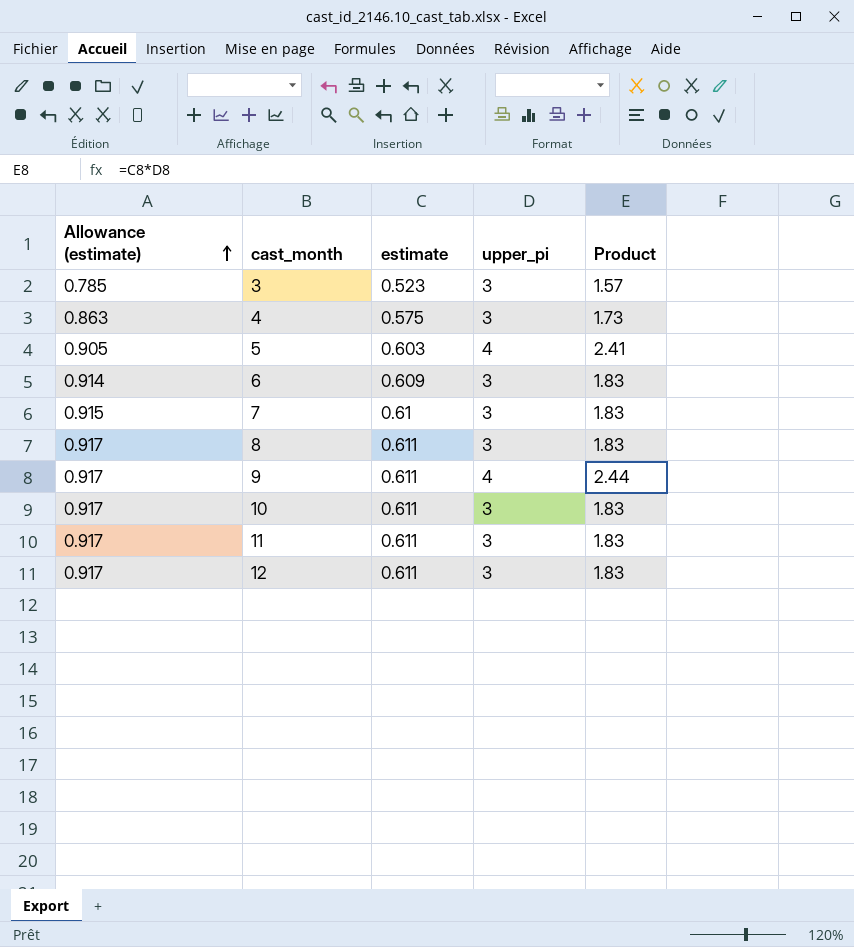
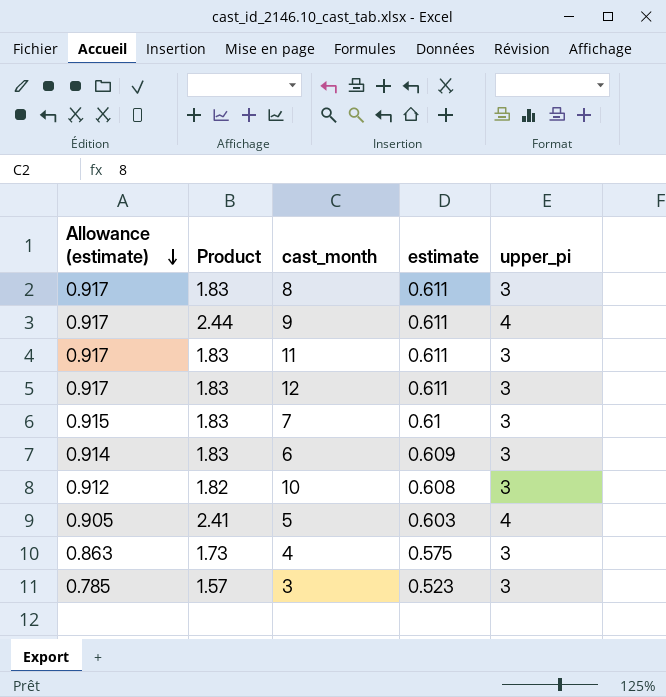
row order: Allowance (estimate) ascending -> Allowance (estimate) descending
column Product | position: 5 -> 2
10 | Allowance (estimate): 0.917 -> 0.912
10 | Product: 1.83 -> 1.82
10 | estimate: 0.611 -> 0.608

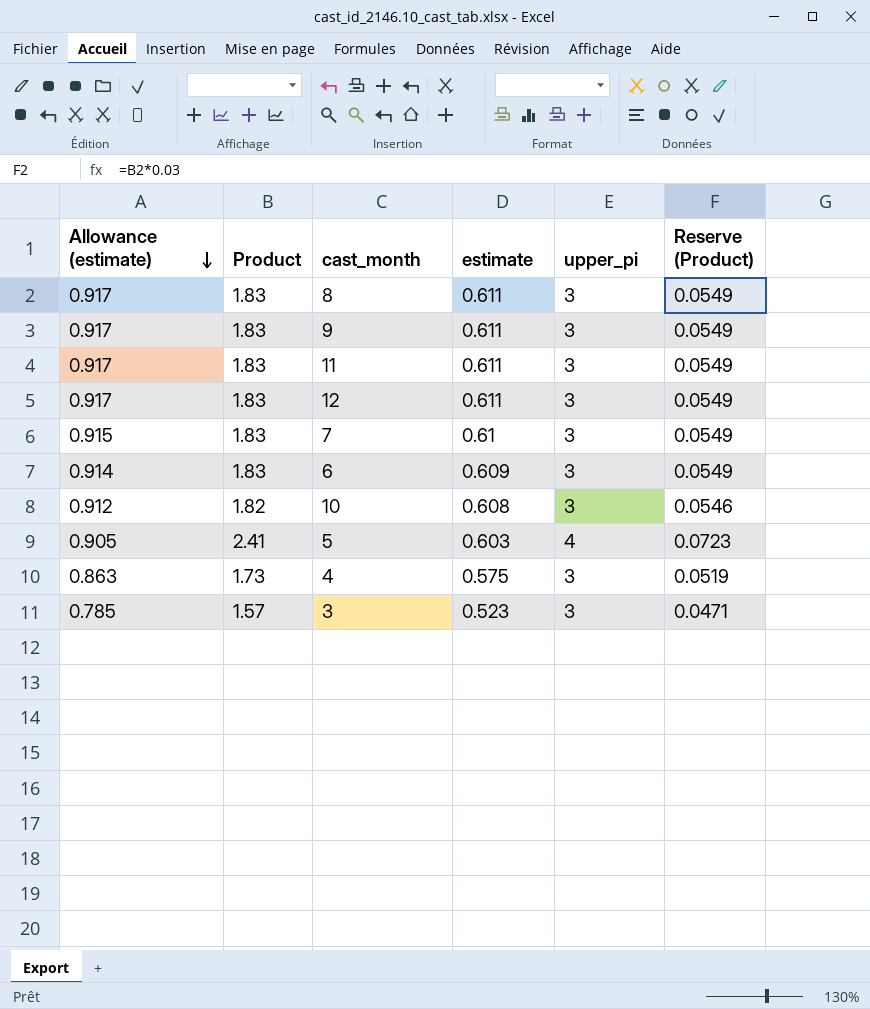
column Reserve (Product) | formula: none -> [Product] * 0.03
9 | Product: 2.44 -> 1.83
9 | upper_pi: 4 -> 3

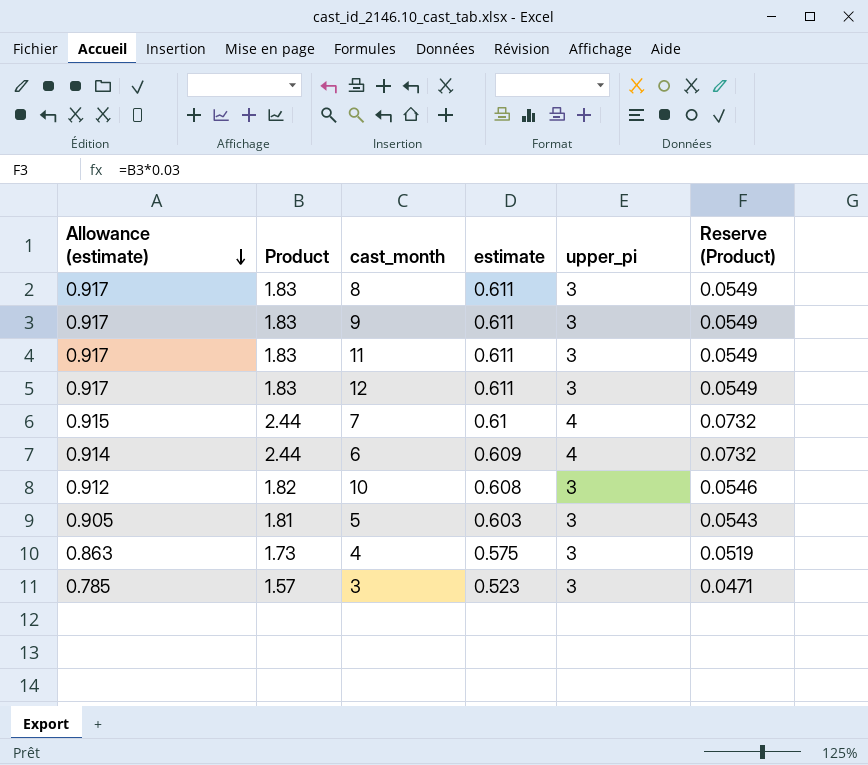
7 | Product: 1.83 -> 2.44
7 | upper_pi: 3 -> 4
7 | Reserve (Product): 0.0549 -> 0.0732
6 | Product: 1.83 -> 2.44
6 | upper_pi: 3 -> 4
6 | Reserve (Product): 0.0549 -> 0.0732
5 | Product: 2.41 -> 1.81
5 | upper_pi: 4 -> 3
5 | Reserve (Product): 0.0723 -> 0.0543

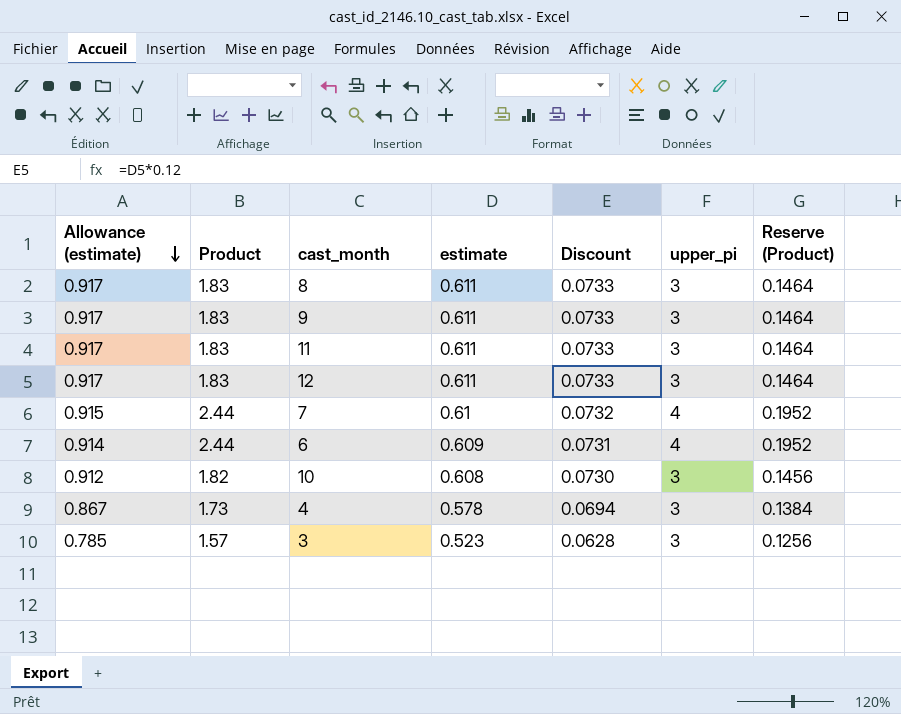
column Discount | formula: none -> [estimate] * 0.12
column Reserve (Product) | formula: [Product] * 0.03 -> [Product] * 0.08
row 5: 0.905 | 1.81 | 0.603 | 3 | 0.0543 -> none
4 | Allowance (estimate): 0.863 -> 0.867
4 | estimate: 0.575 -> 0.578

